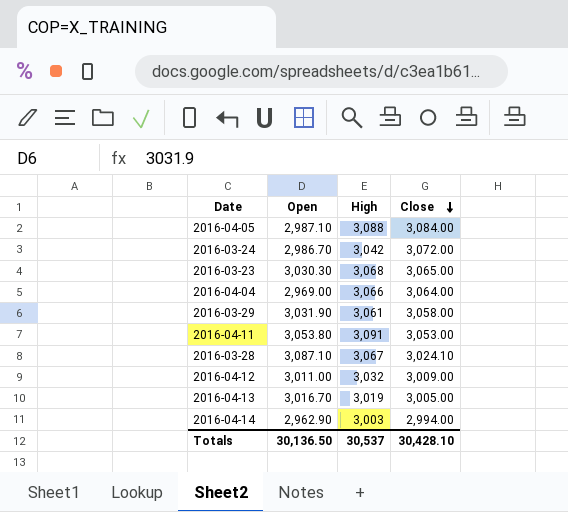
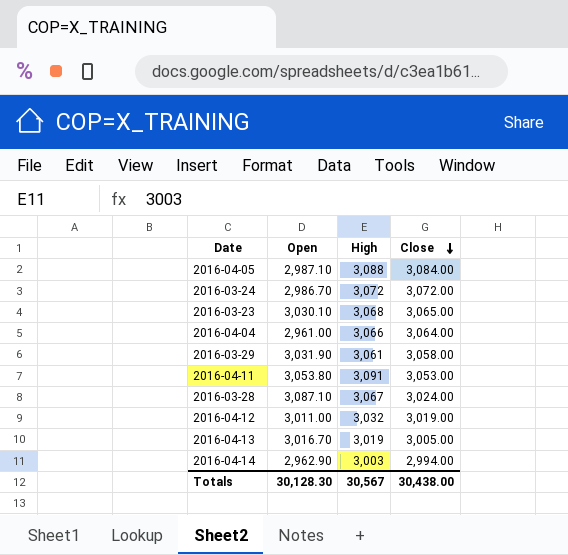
2016-03-24 | High: 3,042 -> 3,072
2016-03-23 | Open: 3,030.30 -> 3,030.10
2016-04-04 | Open: 2,969.00 -> 2,961.00
2016-03-28 | Close: 3,024.10 -> 3,024.00
2016-04-12 | Close: 3,009.00 -> 3,019.00
Totals | Open: 30,136.50 -> 30,128.30
Totals | High: 30,537 -> 30,567
Totals | Close: 30,428.10 -> 30,438.00

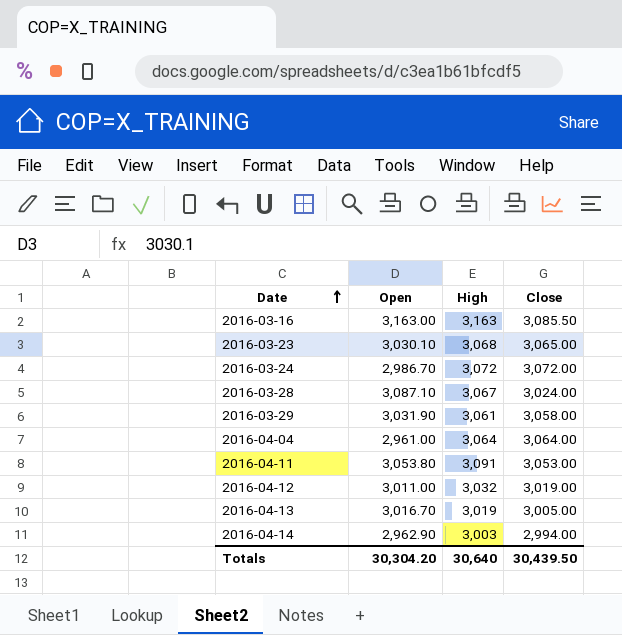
row order: Close descending -> Date ascending
row 2016-04-05: 2,987.10 | 3,088 | 3,084.00 -> none
row 2016-03-16: none -> 3,163.00 | 3,163 | 3,085.50
2016-04-04 | High: 3,066 -> 3,064
Totals | Open: 30,128.30 -> 30,304.20
Totals | High: 30,567 -> 30,640
Totals | Close: 30,438.00 -> 30,439.50

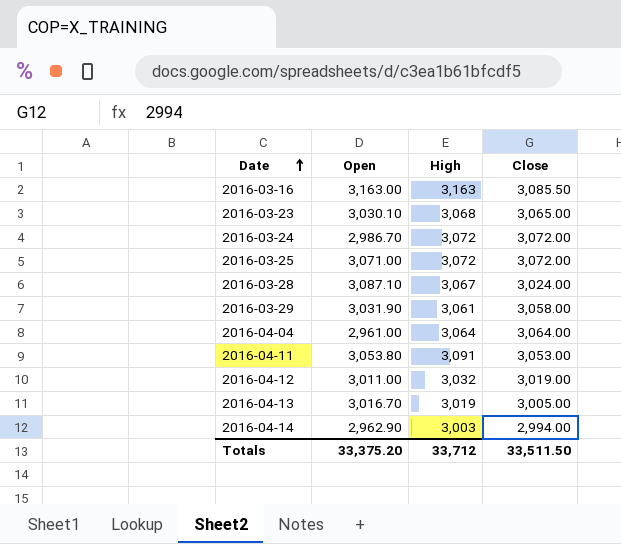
row 2016-03-25: none -> 3,071.00 | 3,072 | 3,072.00
Totals | Open: 30,304.20 -> 33,375.20
Totals | High: 30,640 -> 33,712
Totals | Close: 30,439.50 -> 33,511.50

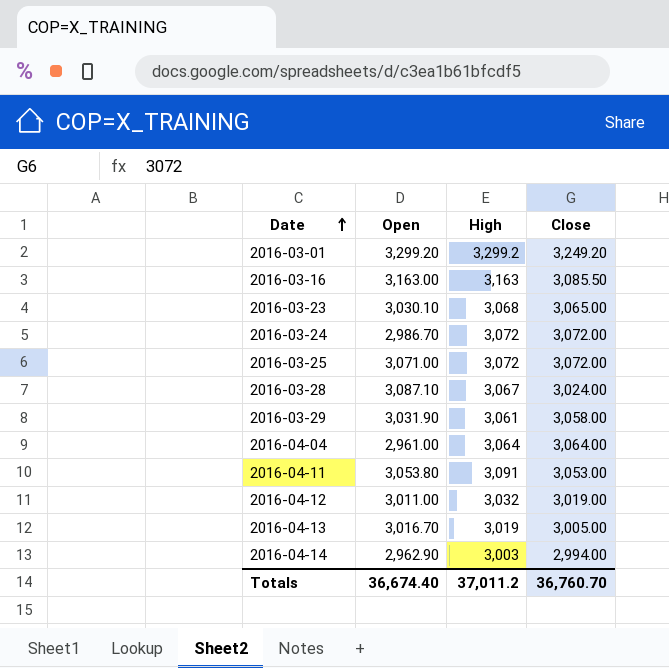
row 2016-03-01: none -> 3,299.20 | 3,299.2 | 3,249.20
Totals | Open: 33,375.20 -> 36,674.40
Totals | High: 33,712 -> 37,011.2
Totals | Close: 33,511.50 -> 36,760.70

